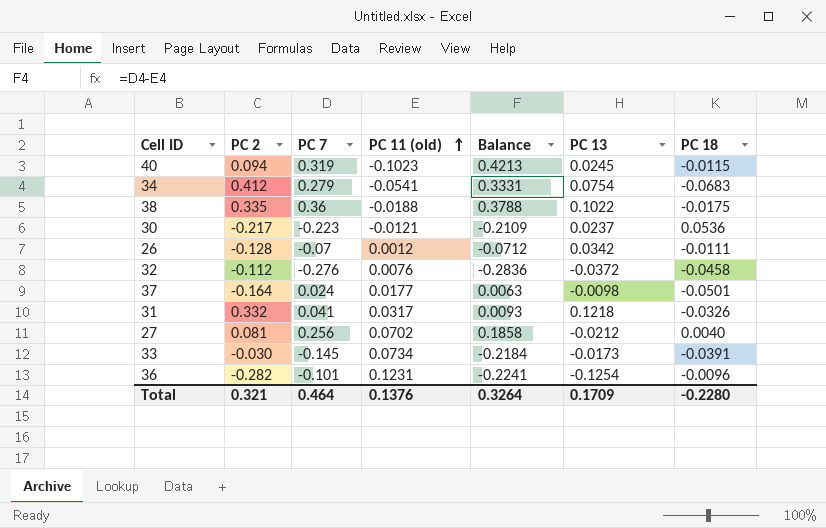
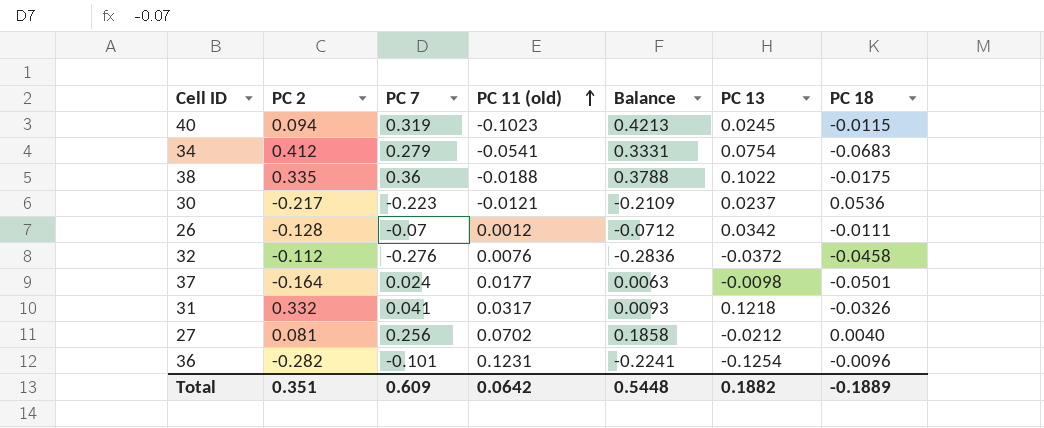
row 33: -0.030 | -0.145 | 0.0734 | -0.2184 | -0.0173 | -0.0391 -> none
Total | PC 2: 0.321 -> 0.351
Total | PC 7: 0.464 -> 0.609
Total | PC 11 (old): 0.1376 -> 0.0642
Total | Balance: 0.3264 -> 0.5448
Total | PC 13: 0.1709 -> 0.1882
Total | PC 18: -0.2280 -> -0.1889

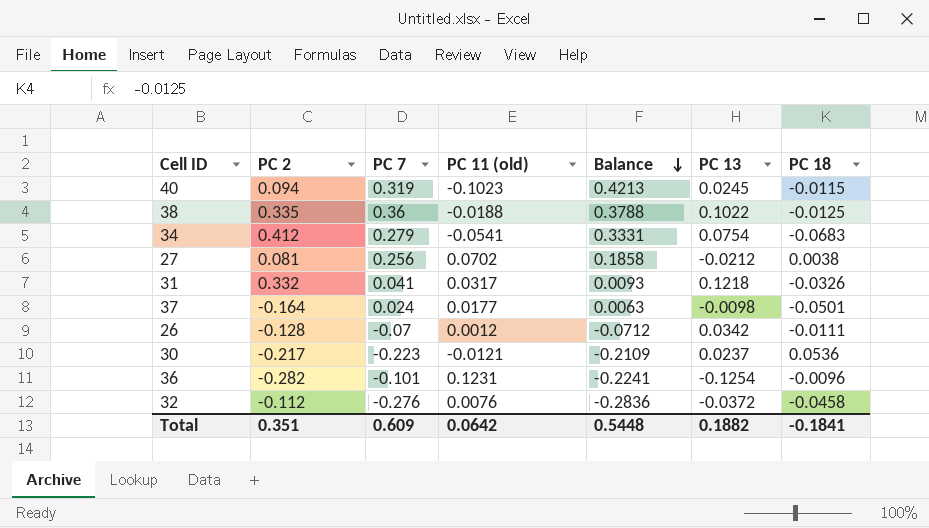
row order: PC 11 (old) ascending -> Balance descending
38 | PC 18: -0.0175 -> -0.0125
27 | PC 18: 0.0040 -> 0.0038
Total | PC 18: -0.1889 -> -0.1841

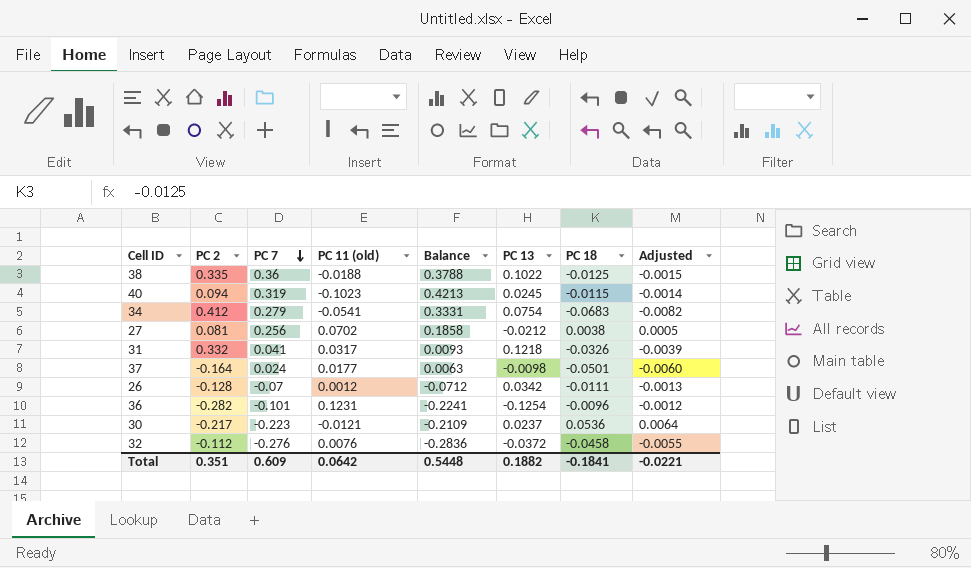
row order: Balance descending -> PC 7 descending
column Adjusted | formula: none -> [PC 18] * 0.12

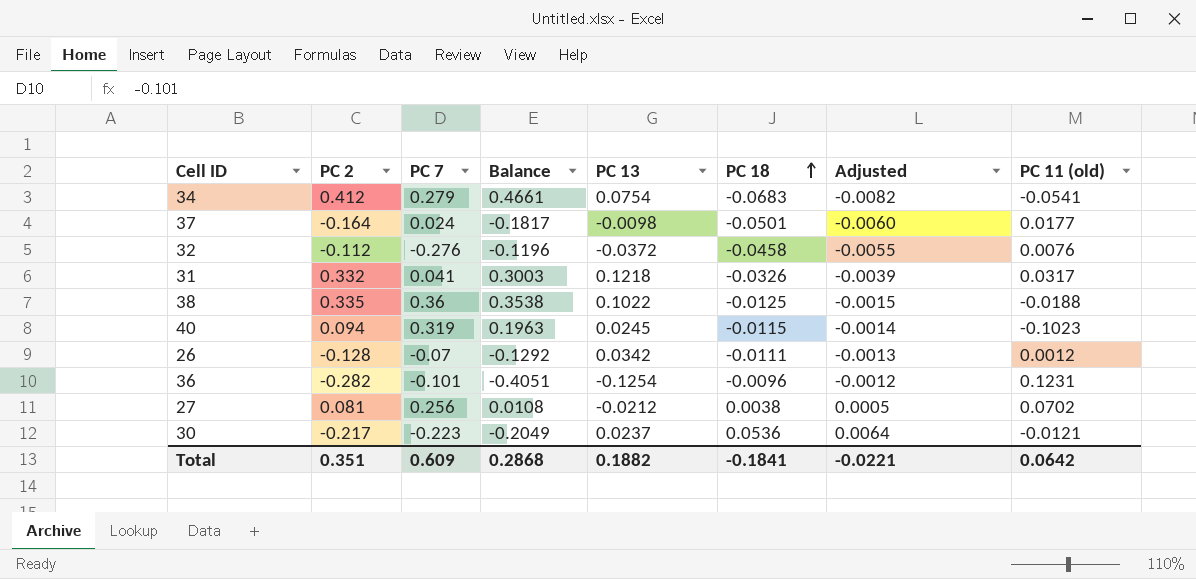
row order: PC 7 descending -> PC 18 ascending
column Balance | formula: [PC 7] - [PC 11 (old)] -> [PC 2] - [PC 11 (old)]
column PC 11 (old) | position: 4 -> 8
Total | Balance: 0.5448 -> 0.2868

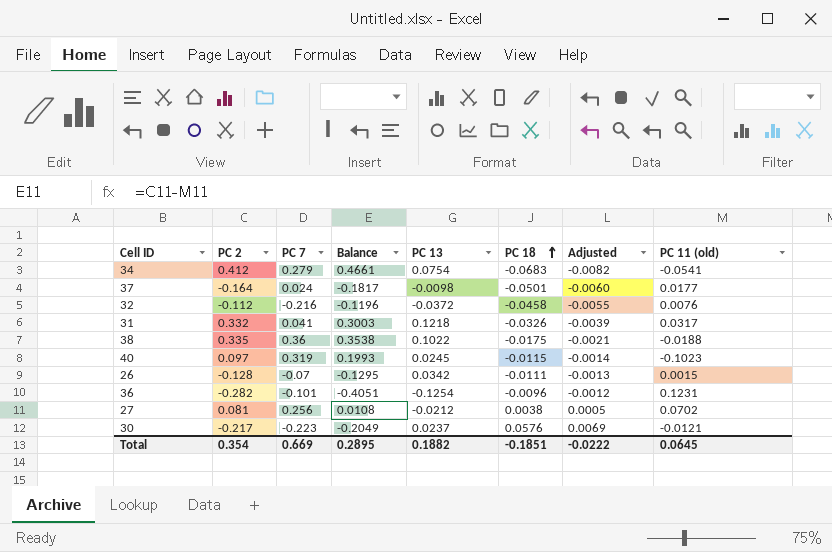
32 | PC 7: -0.276 -> -0.216
38 | PC 18: -0.0125 -> -0.0175
38 | Adjusted: -0.0015 -> -0.0021
40 | PC 2: 0.094 -> 0.097
40 | Balance: 0.1963 -> 0.1993
26 | Balance: -0.1292 -> -0.1295
26 | PC 11 (old): 0.0012 -> 0.0015
30 | PC 18: 0.0536 -> 0.0576
30 | Adjusted: 0.0064 -> 0.0069
Total | PC 2: 0.351 -> 0.354
Total | PC 7: 0.609 -> 0.669
Total | Balance: 0.2868 -> 0.2895
Total | PC 18: -0.1841 -> -0.1851
Total | Adjusted: -0.0221 -> -0.0222
Total | PC 11 (old): 0.0642 -> 0.0645

